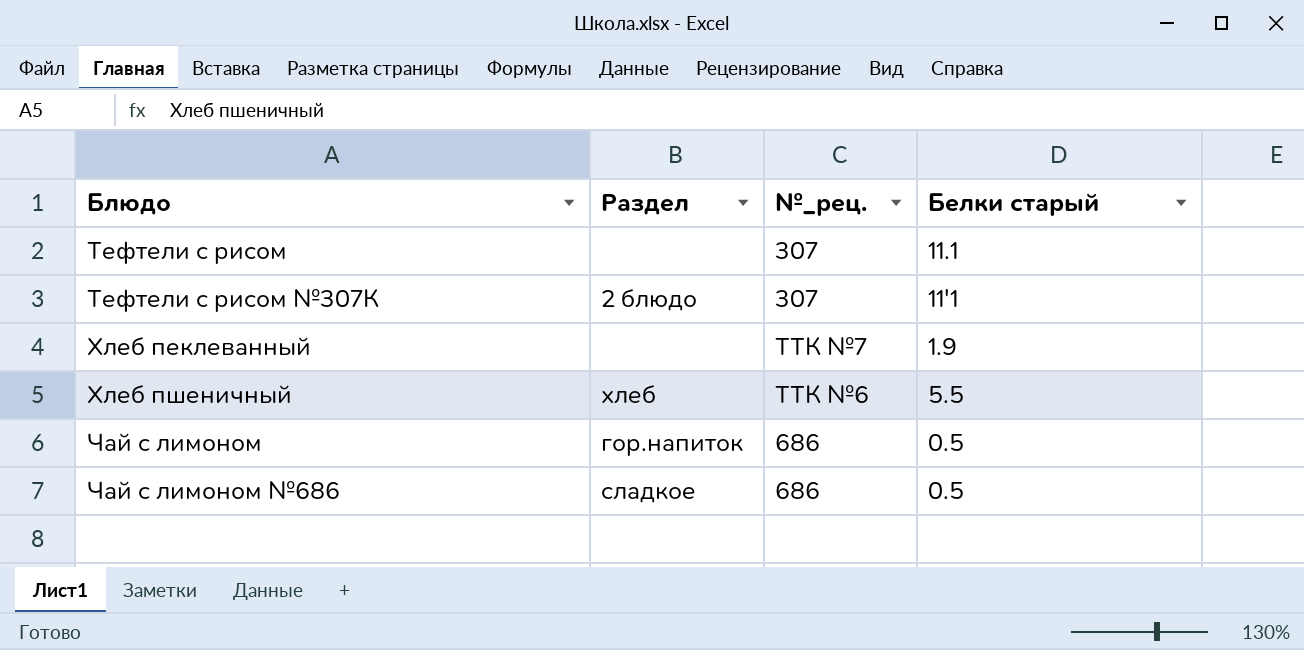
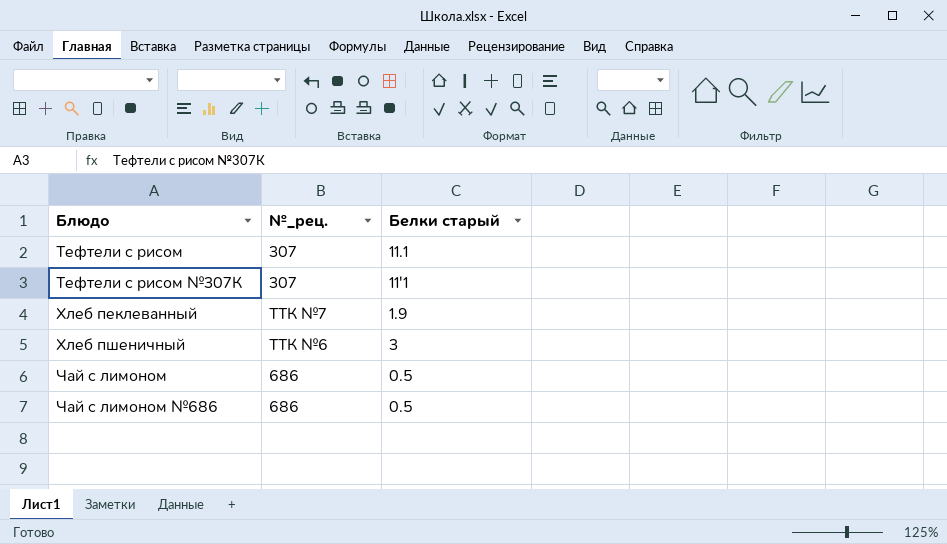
column Раздел | position: 2 -> none
Хлеб пшеничный | Белки старый: 5.5 -> 3

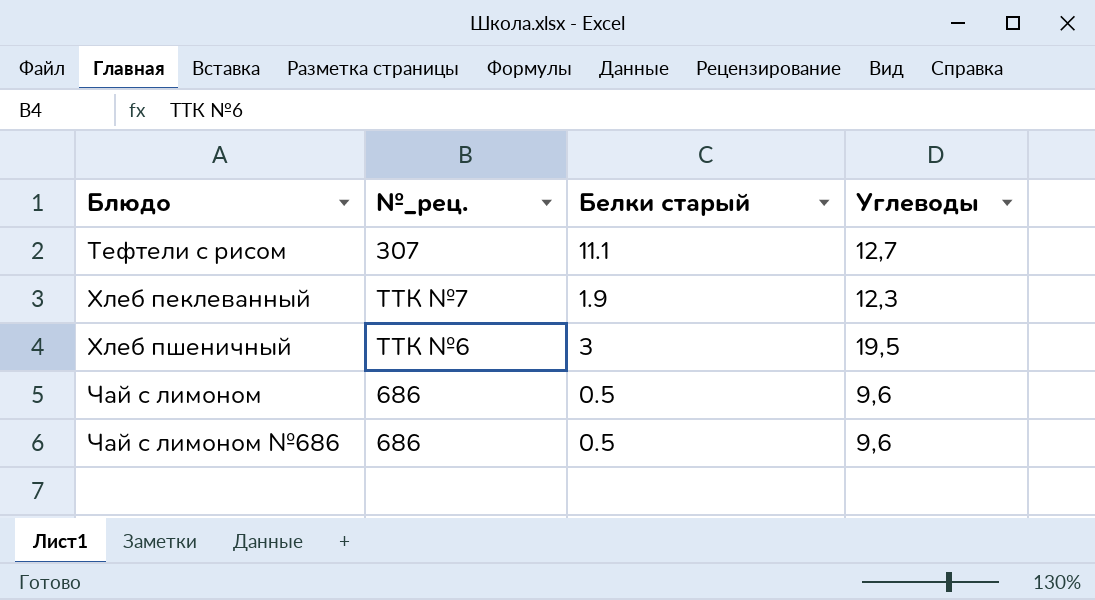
column Углеводы | position: none -> 4
row Тефтели с рисом №307К: 307 | 11'1 -> none

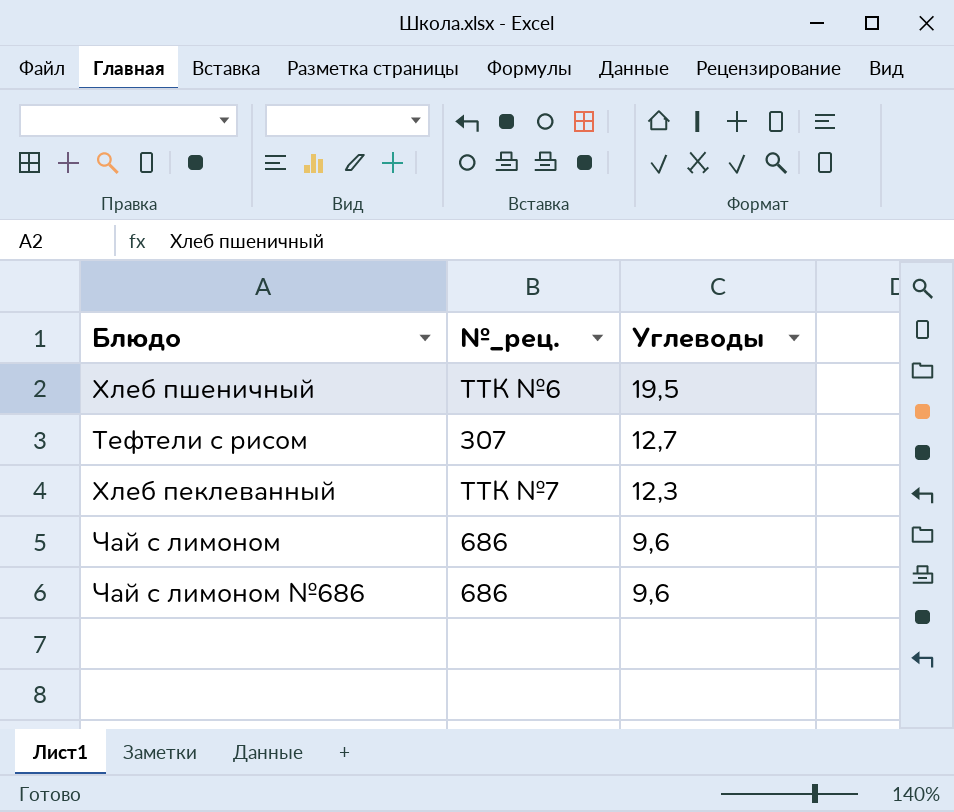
row order: Блюдо ascending -> Углеводы descending
column Белки старый | position: 3 -> none

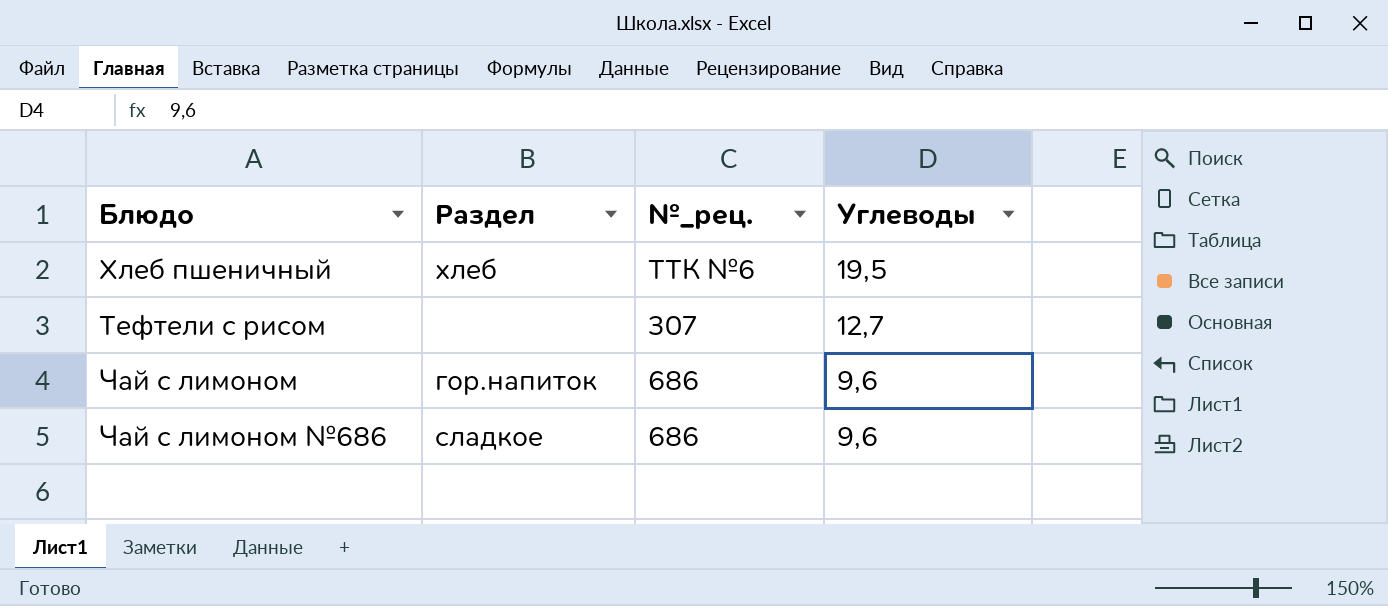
column Раздел | position: none -> 2
row Хлеб пеклеванный: ТТК №7 | 12,3 -> none

